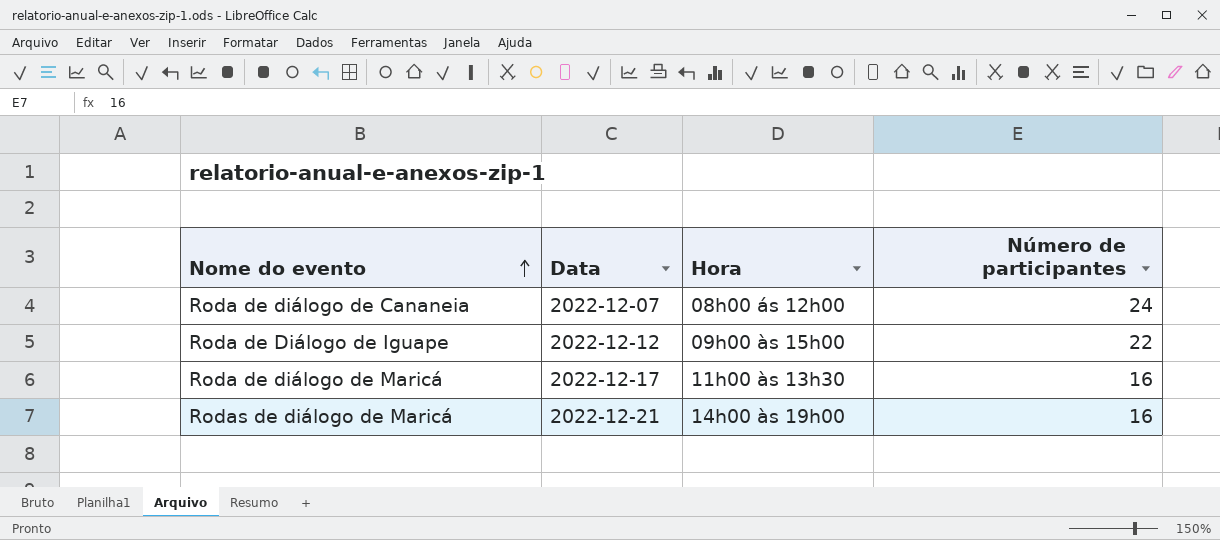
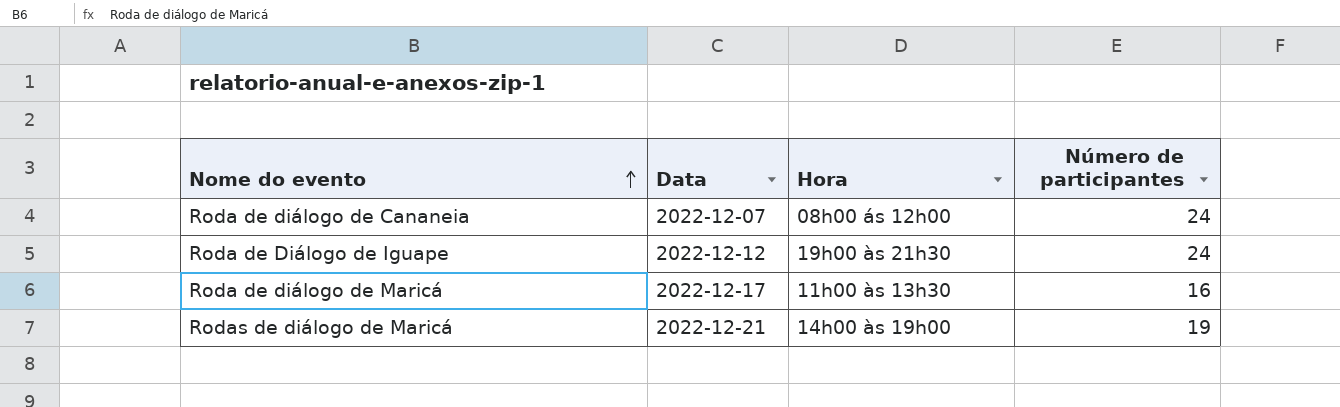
Roda de Diálogo de Iguape | Hora: 09h00 às 15h00 -> 19h00 às 21h30
Roda de Diálogo de Iguape | Número de participantes: 22 -> 24
Rodas de diálogo de Maricá | Número de participantes: 16 -> 19

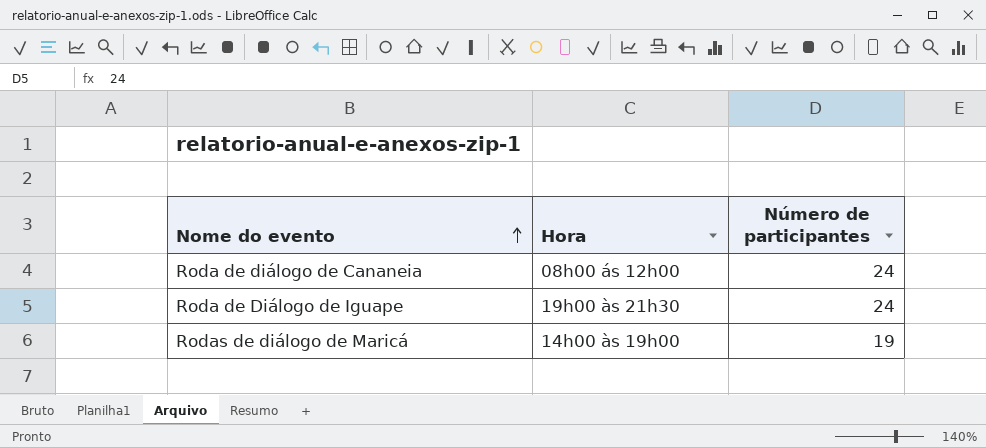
column Data | position: 2 -> none
row Roda de diálogo de Maricá: 2022-12-17 | 11h00 às 13h30 | 16 -> none

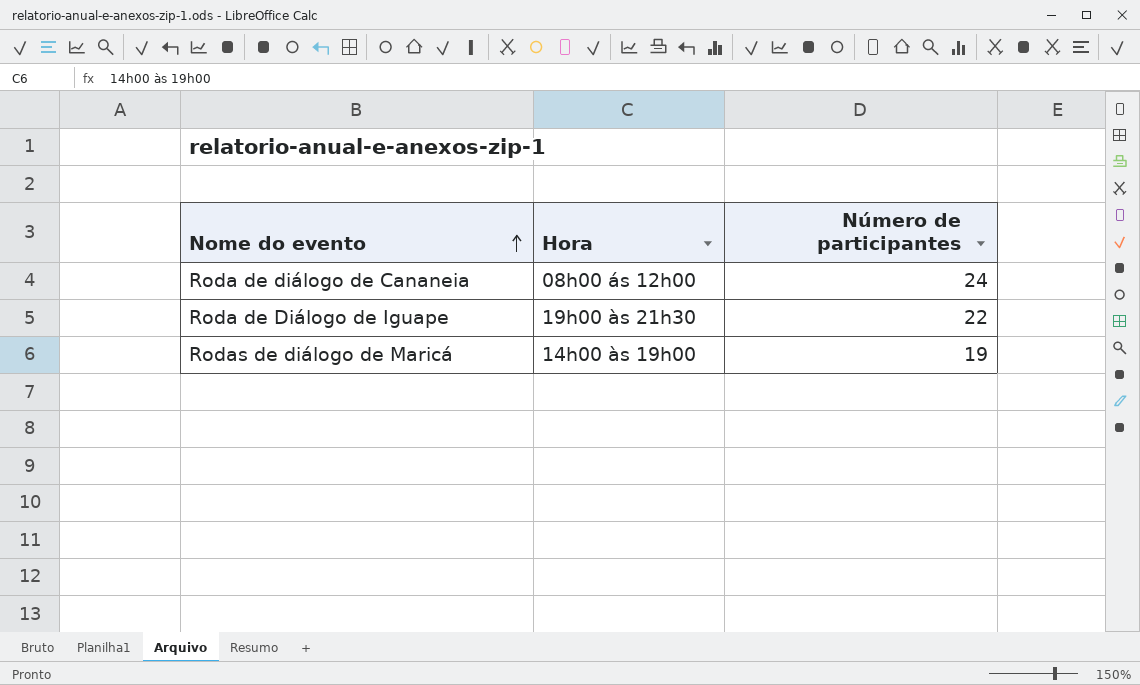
Roda de Diálogo de Iguape | Número de participantes: 24 -> 22

